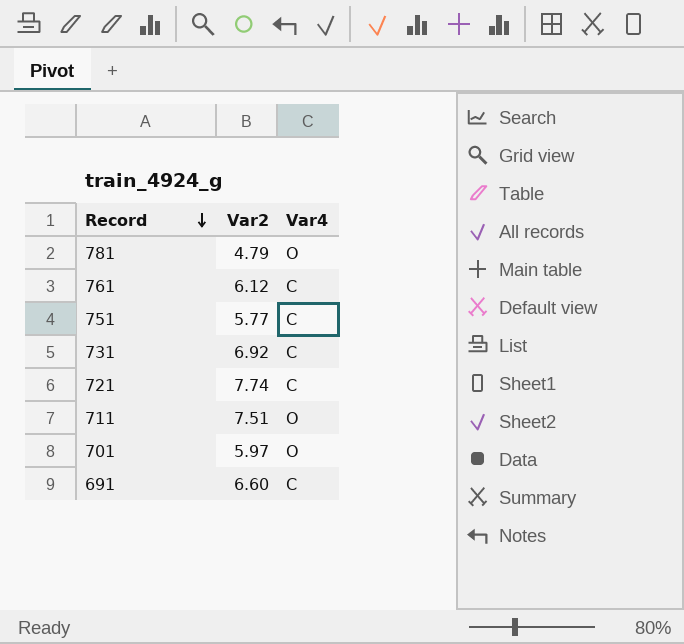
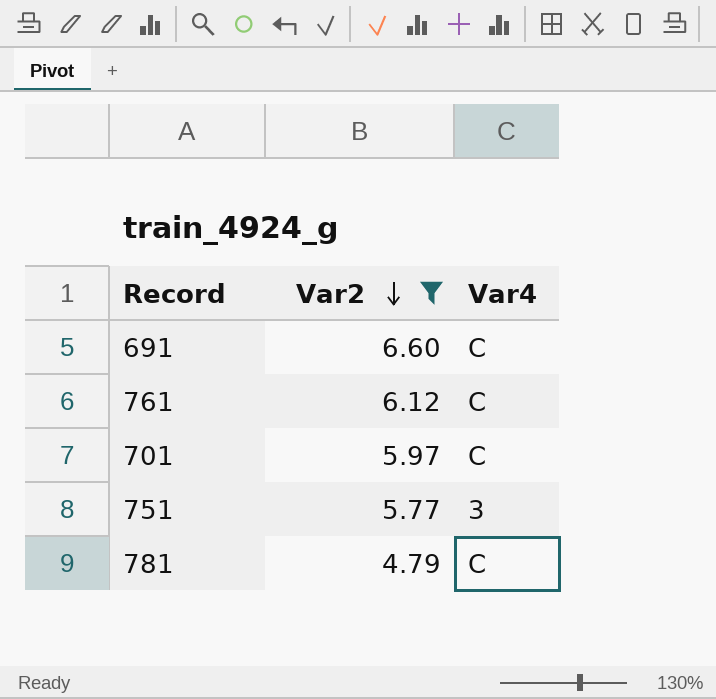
filter: none -> Var2 <= 6.60
row order: Record descending -> Var2 descending
701 | Var4: O -> C
751 | Var4: C -> 3
781 | Var4: O -> C

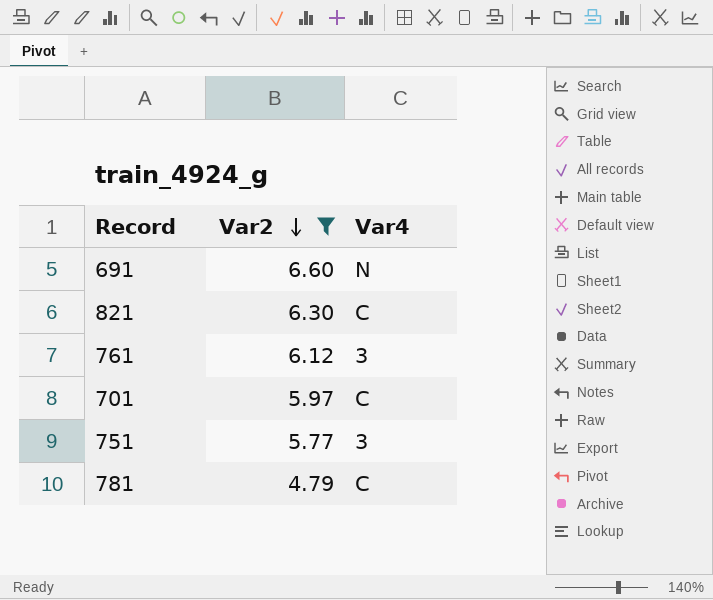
691 | Var4: C -> N
row 821: none -> 6.30 | C
761 | Var4: C -> 3

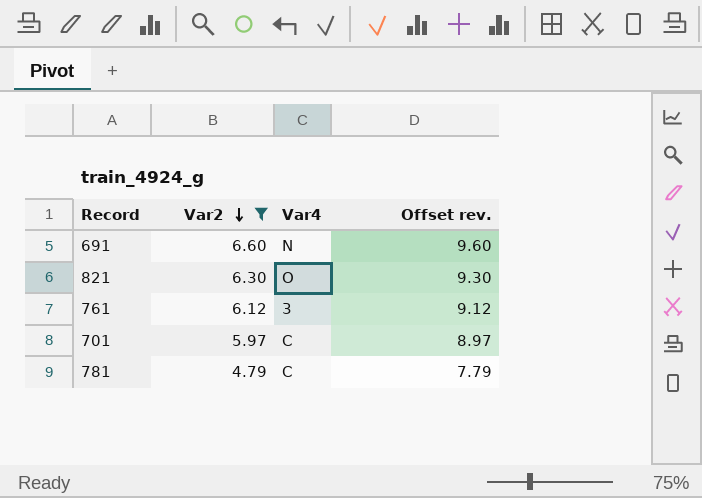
column Offset rev. | formula: none -> [Var2] + 3
row 751: 5.77 | 3 -> none
821 | Var4: C -> O

